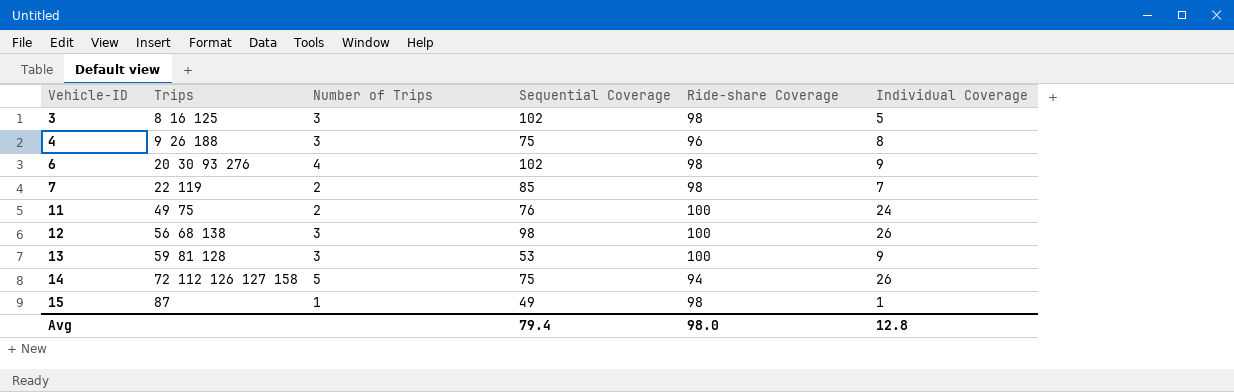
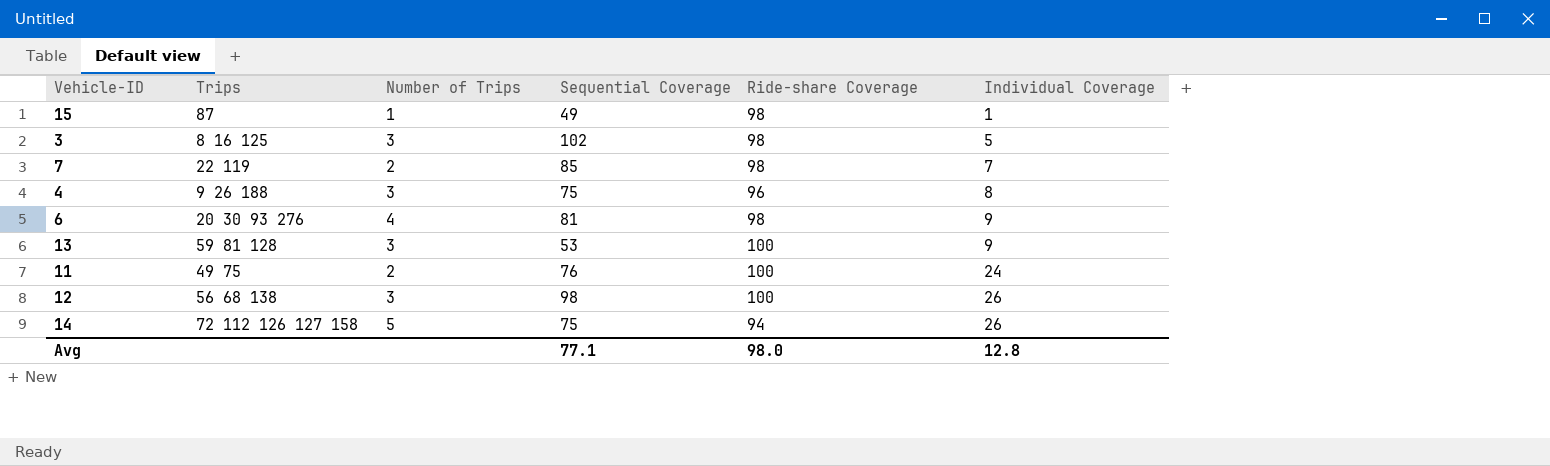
row order: Vehicle-ID ascending -> Individual Coverage ascending
6 | Sequential Coverage: 102 -> 81
Avg | Sequential Coverage: 79.4 -> 77.1

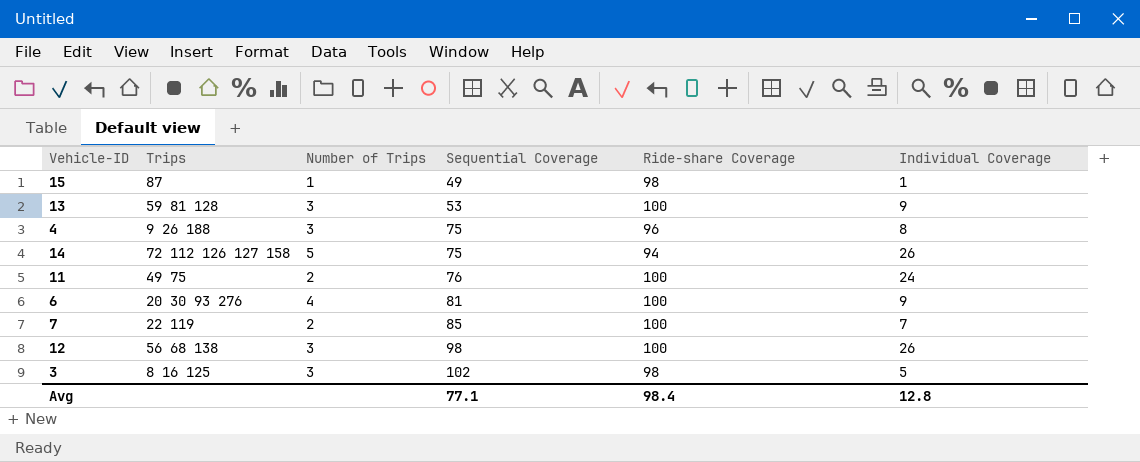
row order: Individual Coverage ascending -> Sequential Coverage ascending
6 | Ride-share Coverage: 98 -> 100
7 | Ride-share Coverage: 98 -> 100
Avg | Ride-share Coverage: 98.0 -> 98.4

